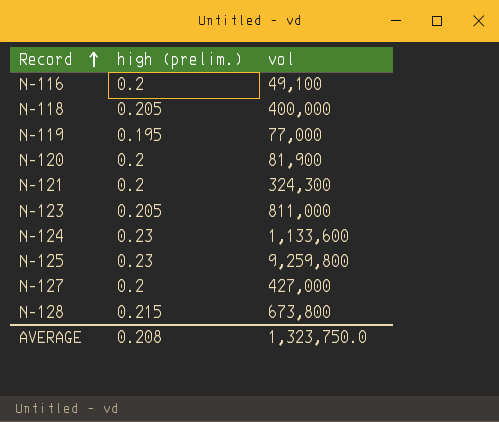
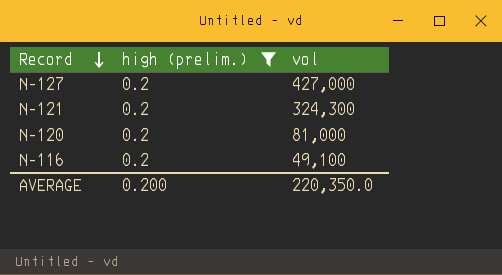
filter: none -> high (prelim.) = 0.2
row order: Record ascending -> Record descending
N-120 | vol: 81,900 -> 81,000
AVERAGE | high (prelim.): 0.208 -> 0.200
AVERAGE | vol: 1,323,750.0 -> 220,350.0

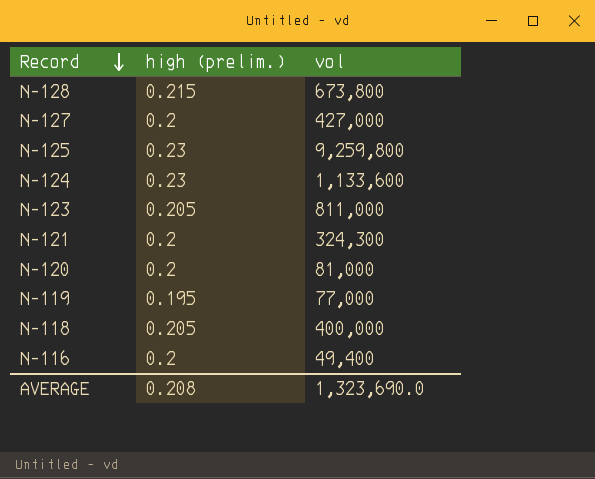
filter: high (prelim.) = 0.2 -> none
N-116 | vol: 49,100 -> 49,400
AVERAGE | high (prelim.): 0.200 -> 0.208
AVERAGE | vol: 220,350.0 -> 1,323,690.0

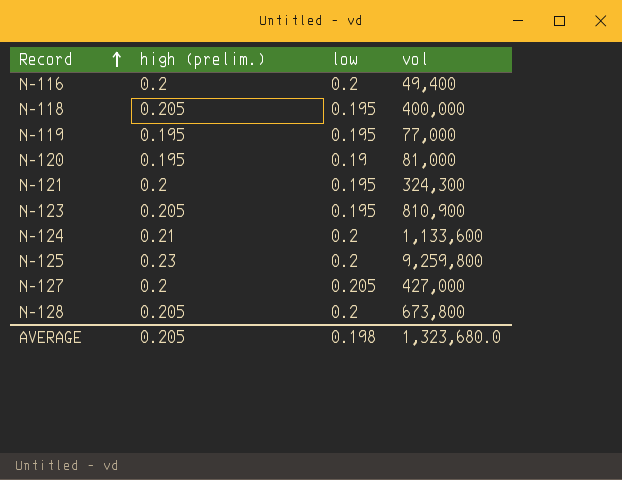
row order: Record descending -> Record ascending
column low | position: none -> 3
N-120 | high (prelim.): 0.2 -> 0.195
N-123 | vol: 811,000 -> 810,900
N-124 | high (prelim.): 0.23 -> 0.21
N-128 | high (prelim.): 0.215 -> 0.205
AVERAGE | high (prelim.): 0.208 -> 0.205
AVERAGE | vol: 1,323,690.0 -> 1,323,680.0

